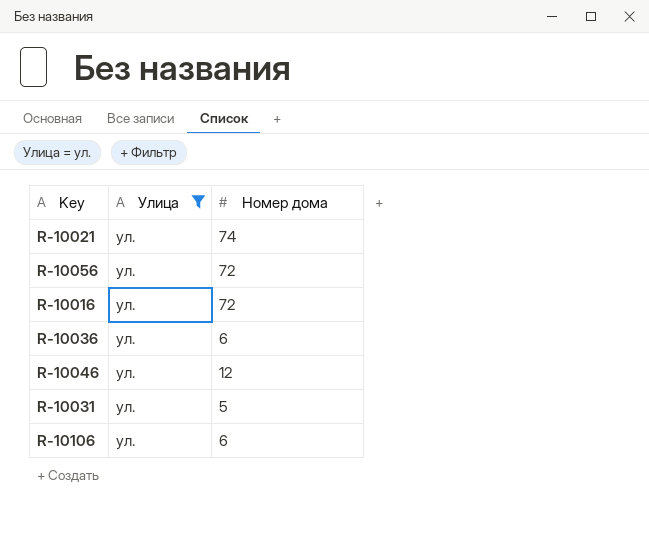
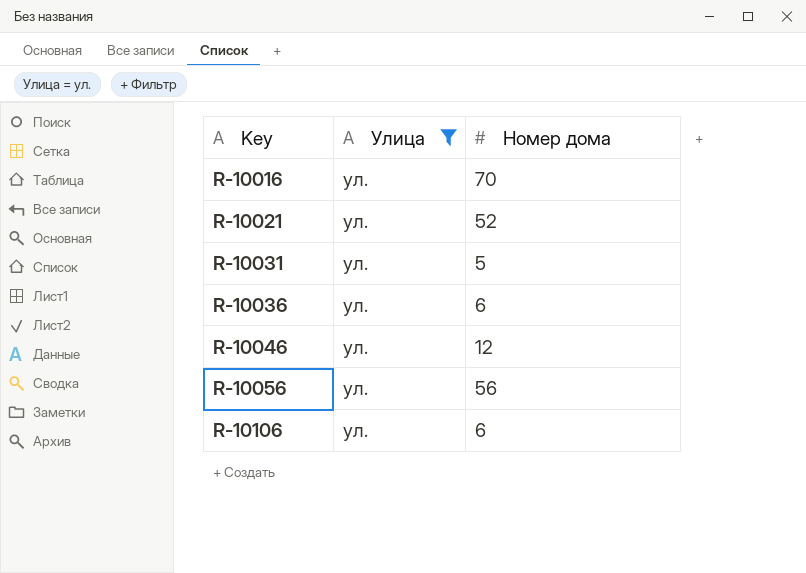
row order: none -> Key ascending
R-10016 | Номер дома: 72 -> 70
R-10021 | Номер дома: 74 -> 52
R-10056 | Номер дома: 72 -> 56

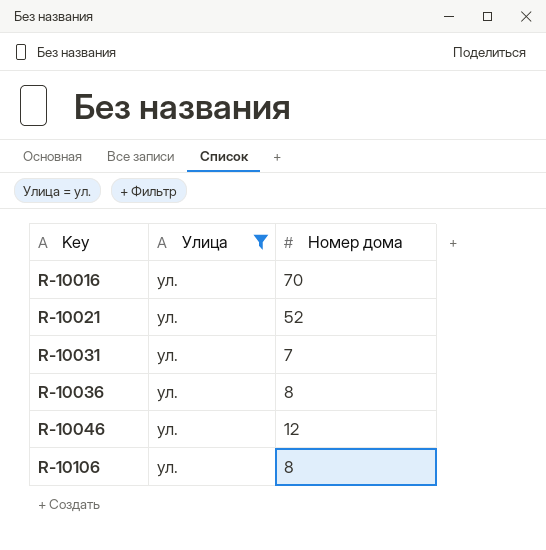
row R-10056: ул. | 56 -> none
R-10031 | Номер дома: 5 -> 7
R-10036 | Номер дома: 6 -> 8
R-10106 | Номер дома: 6 -> 8

